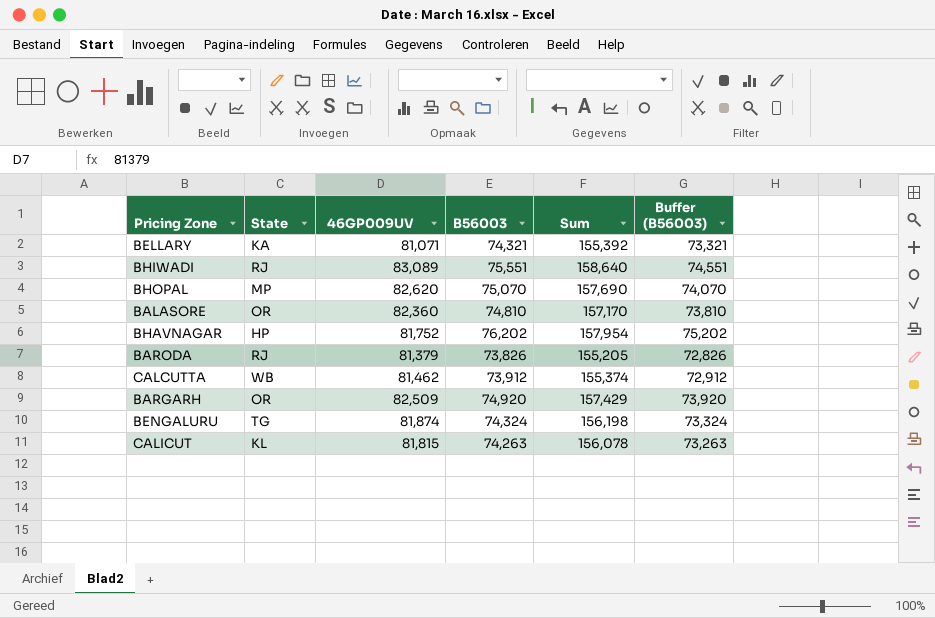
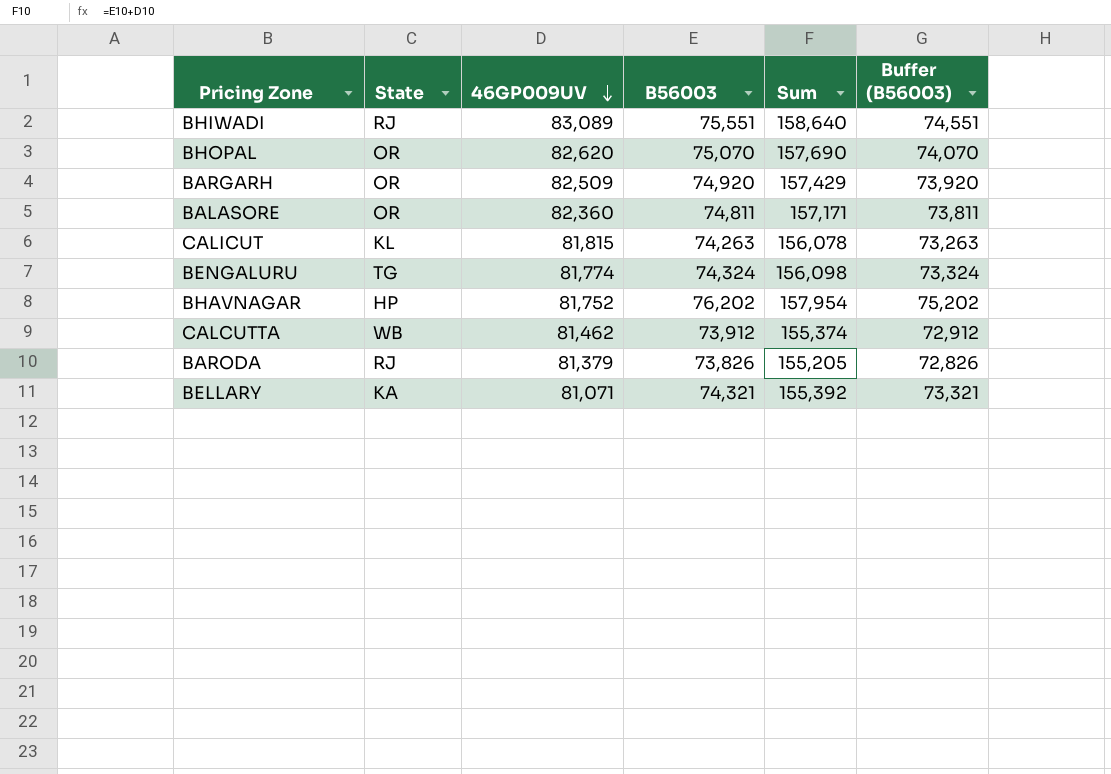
row order: none -> 46GP009UV descending
BHOPAL | State: MP -> OR
BALASORE | B56003: 74,810 -> 74,811
BALASORE | Sum: 157,170 -> 157,171
BALASORE | Buffer (B56003): 73,810 -> 73,811
BENGALURU | 46GP009UV: 81,874 -> 81,774
BENGALURU | Sum: 156,198 -> 156,098

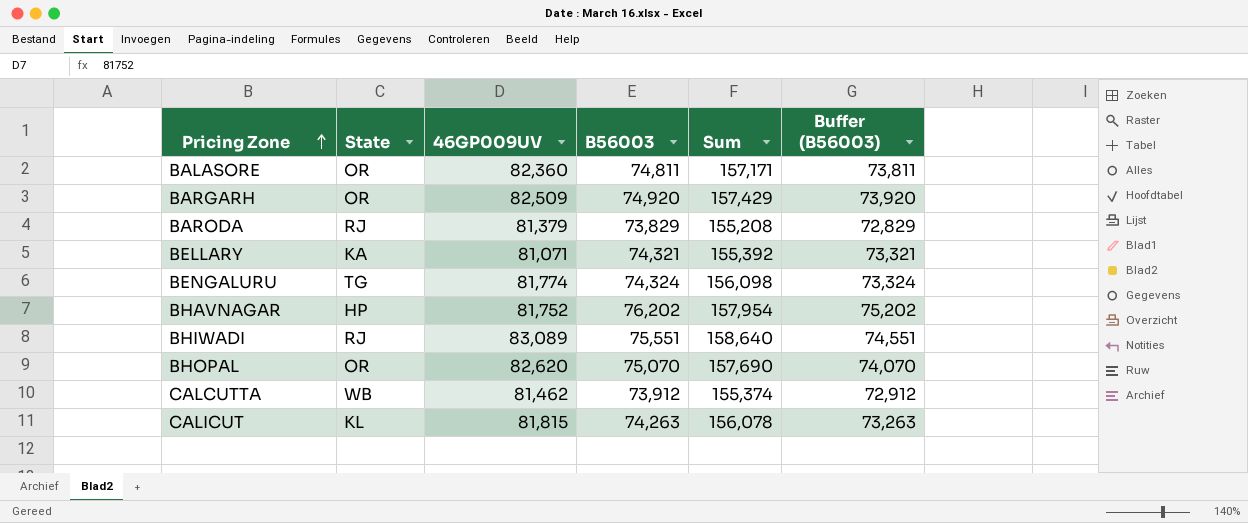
row order: 46GP009UV descending -> Pricing Zone ascending
BARODA | B56003: 73,826 -> 73,829
BARODA | Sum: 155,205 -> 155,208
BARODA | Buffer (B56003): 72,826 -> 72,829

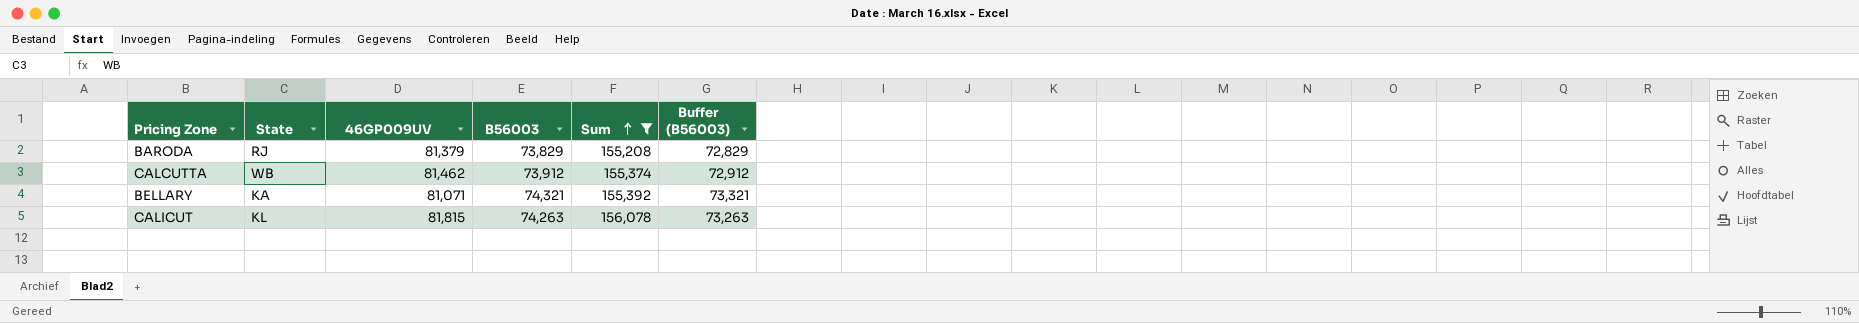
filter: none -> Sum <= 156,078
row order: Pricing Zone ascending -> Sum ascending

